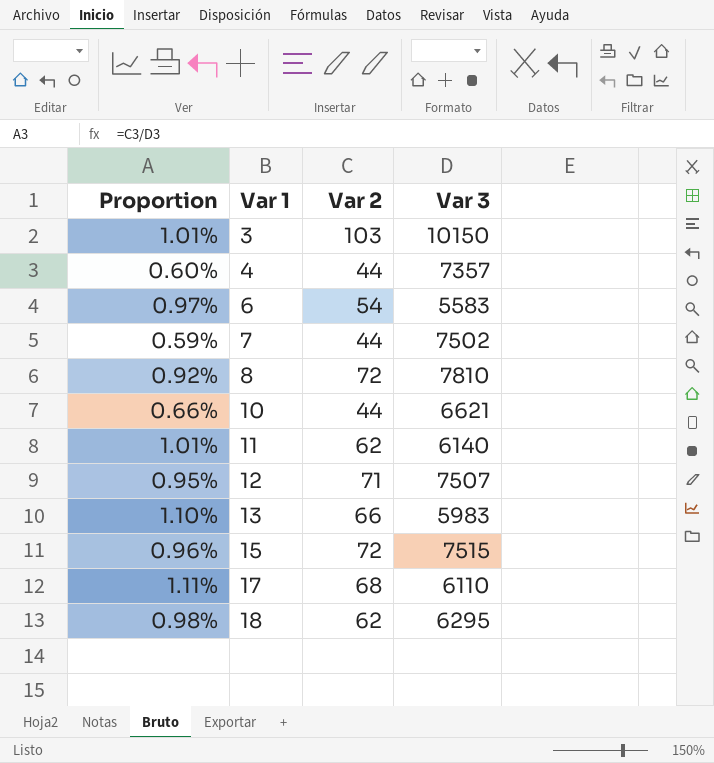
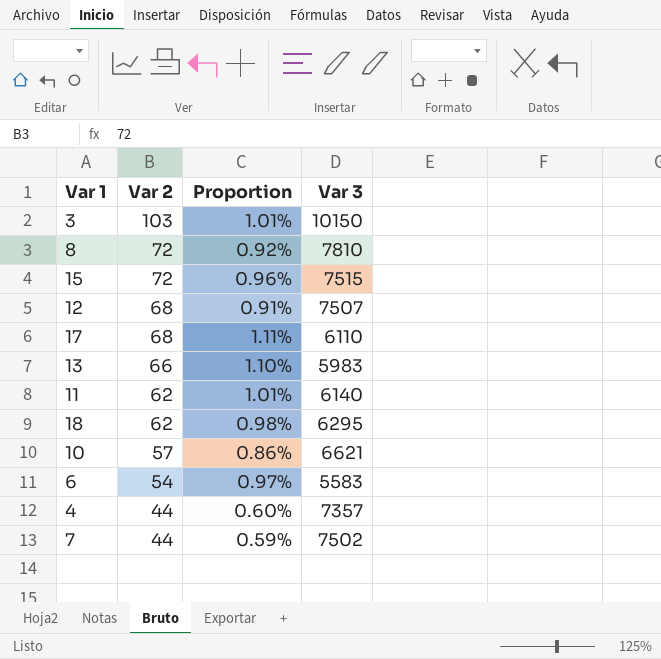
row order: Var 1 ascending -> Var 2 descending
column Proportion | position: 1 -> 3
12 | Var 2: 71 -> 68
12 | Proportion: 0.95% -> 0.91%
10 | Var 2: 44 -> 57
10 | Proportion: 0.66% -> 0.86%

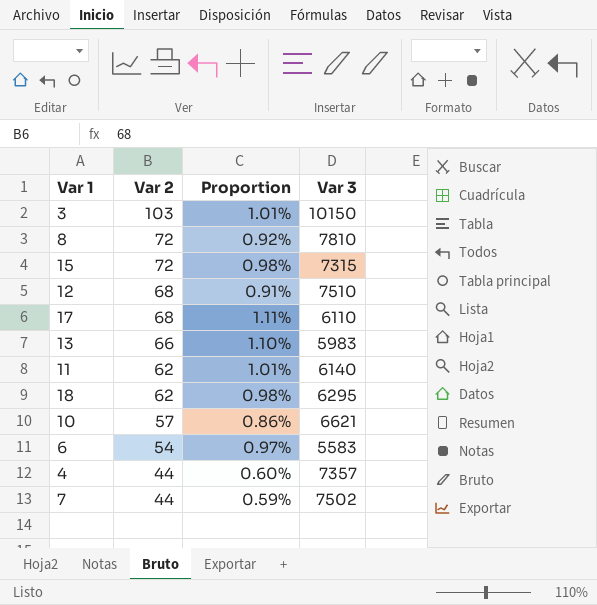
15 | Proportion: 0.96% -> 0.98%
15 | Var 3: 7515 -> 7315
12 | Var 3: 7507 -> 7510

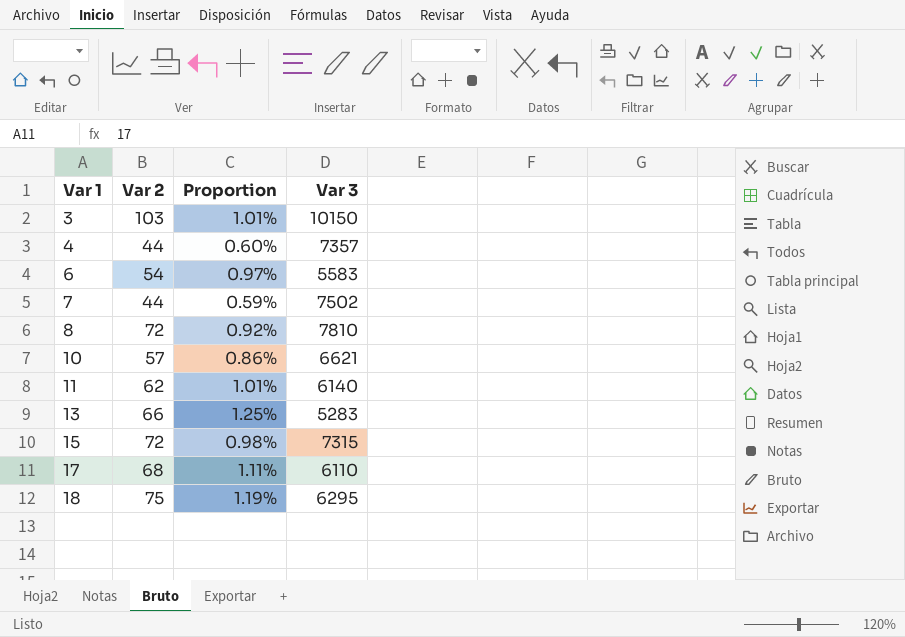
row order: Var 2 descending -> Var 1 ascending
row 12: 68 | 0.91% | 7510 -> none
13 | Proportion: 1.10% -> 1.25%
13 | Var 3: 5983 -> 5283
18 | Var 2: 62 -> 75
18 | Proportion: 0.98% -> 1.19%

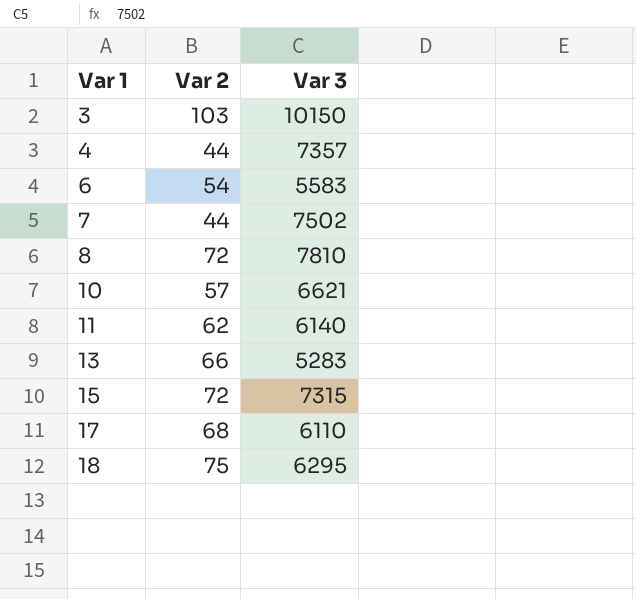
column Proportion | formula: [Var 2] / [Var 3] -> none

